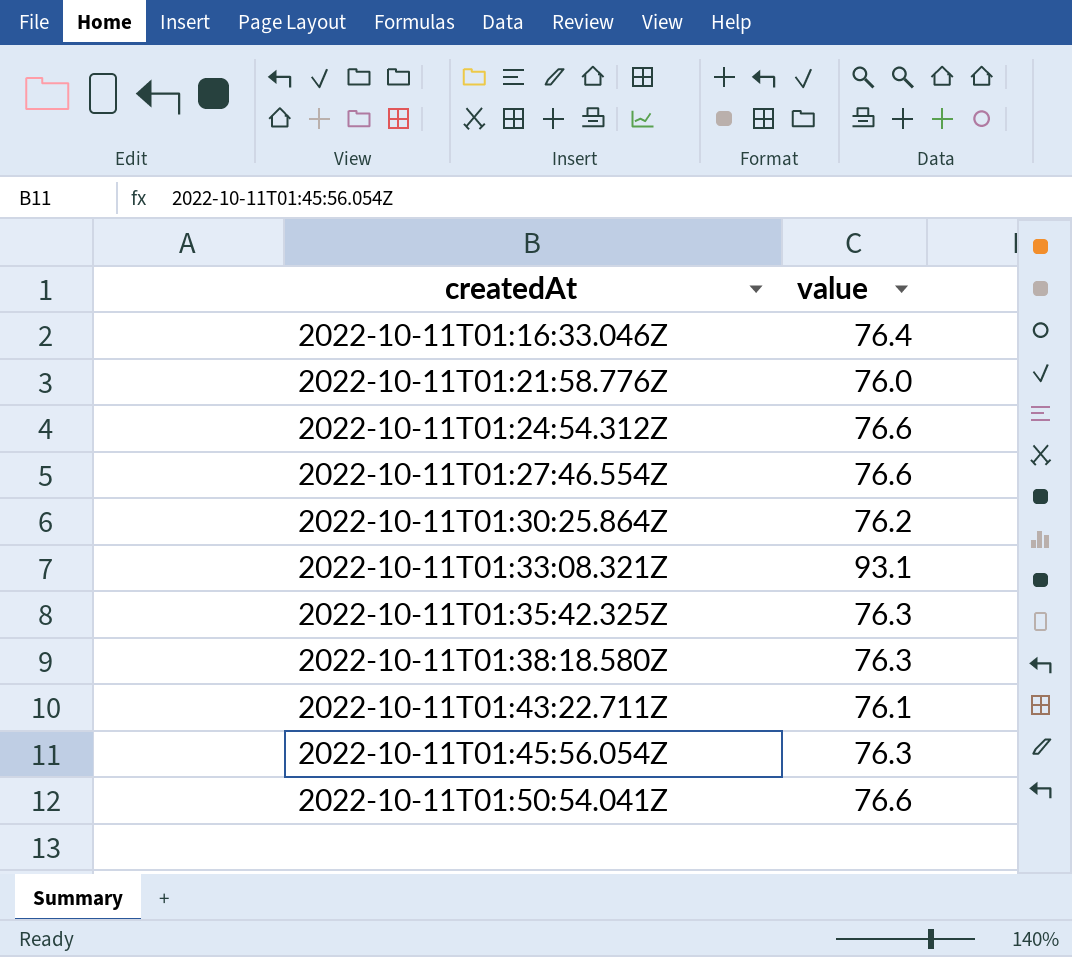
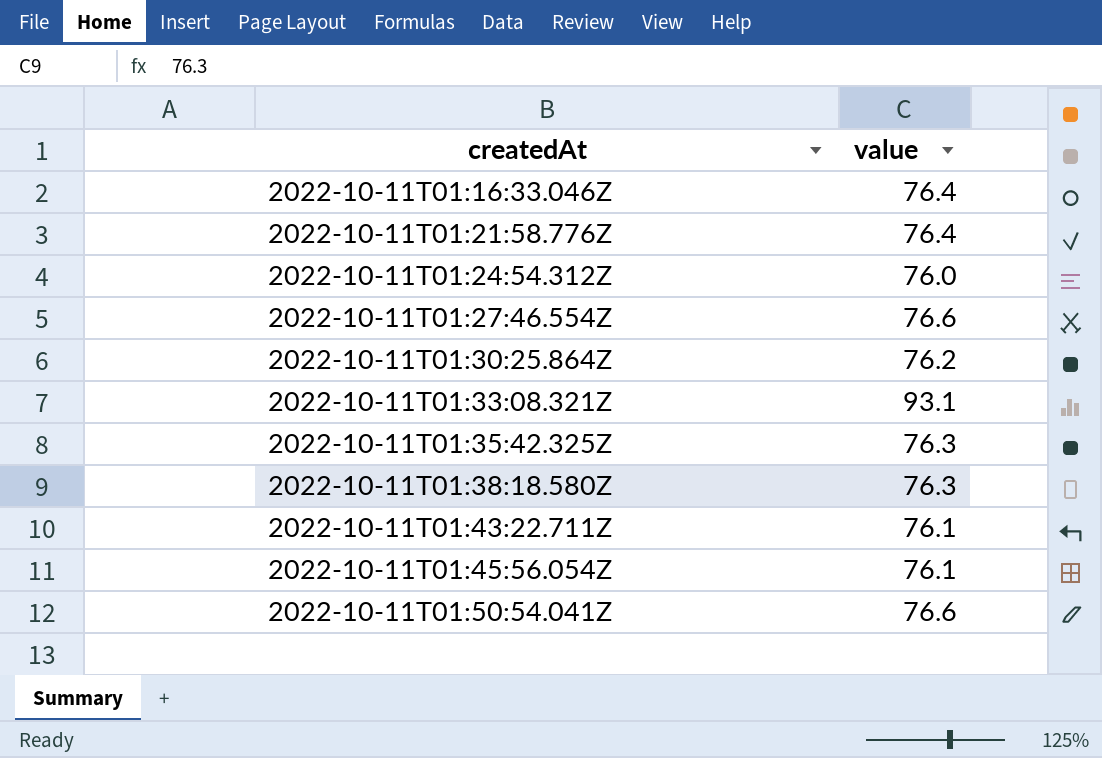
2022-10-11T01:21:58.776Z | value: 76.0 -> 76.4
2022-10-11T01:24:54.312Z | value: 76.6 -> 76.0
2022-10-11T01:45:56.054Z | value: 76.3 -> 76.1

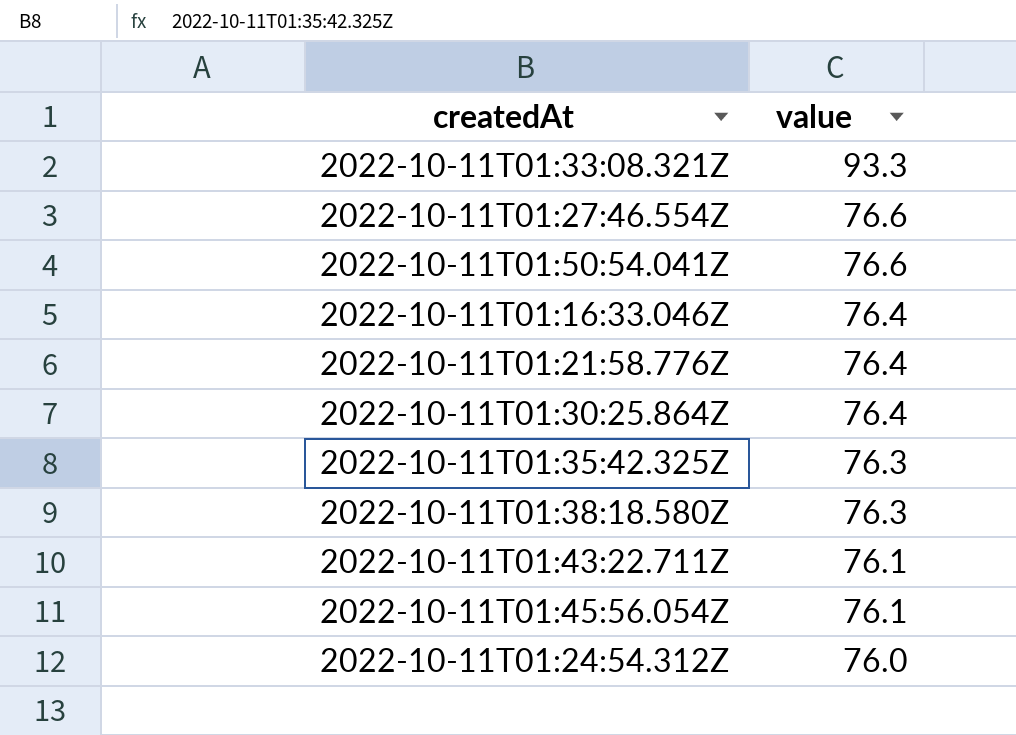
row order: createdAt ascending -> value descending
2022-10-11T01:33:08.321Z | value: 93.1 -> 93.3
2022-10-11T01:30:25.864Z | value: 76.2 -> 76.4

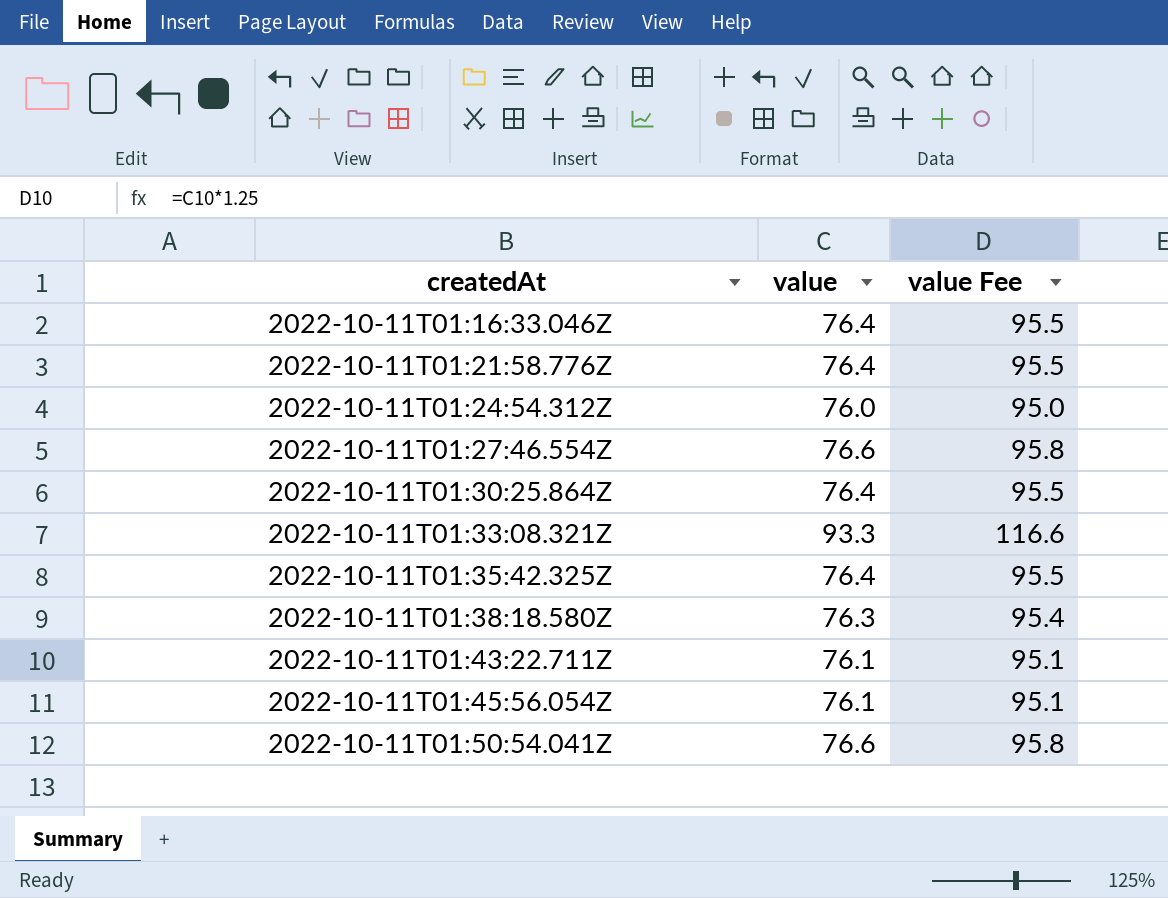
row order: value descending -> createdAt ascending
column value Fee | formula: none -> [value] * 1.25
2022-10-11T01:35:42.325Z | value: 76.3 -> 76.4

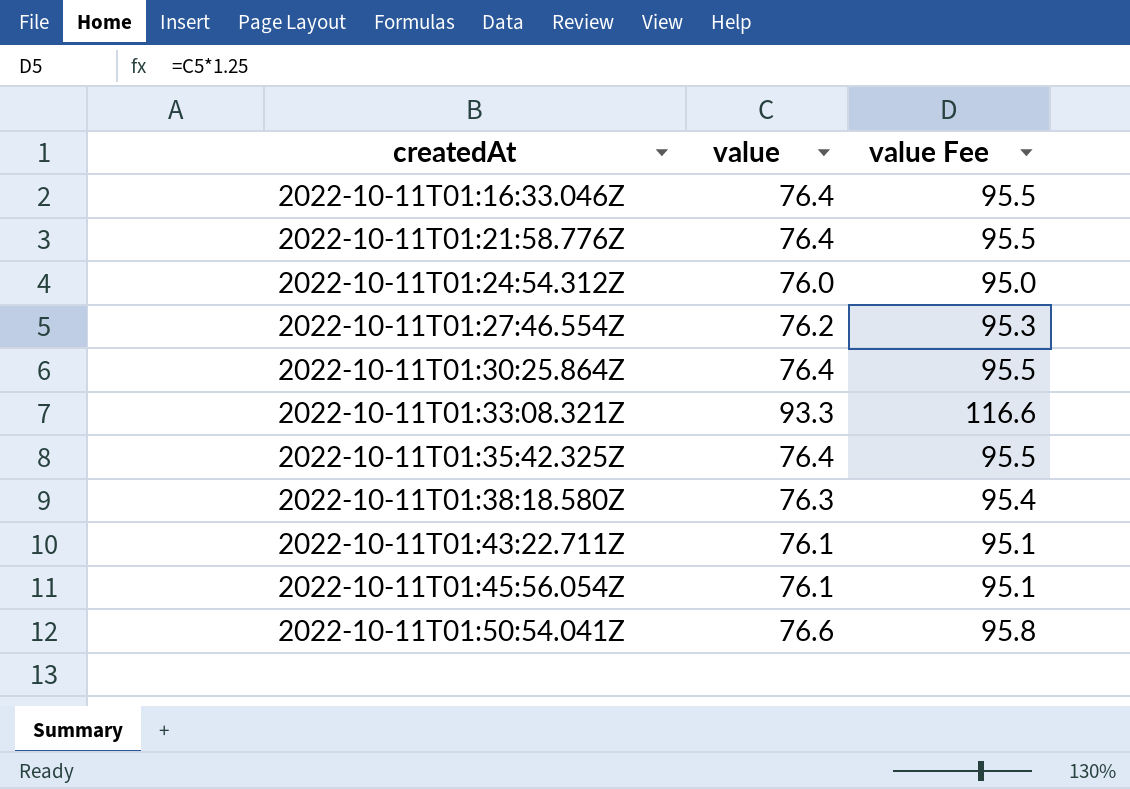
2022-10-11T01:27:46.554Z | value: 76.6 -> 76.2
2022-10-11T01:27:46.554Z | value Fee: 95.8 -> 95.3

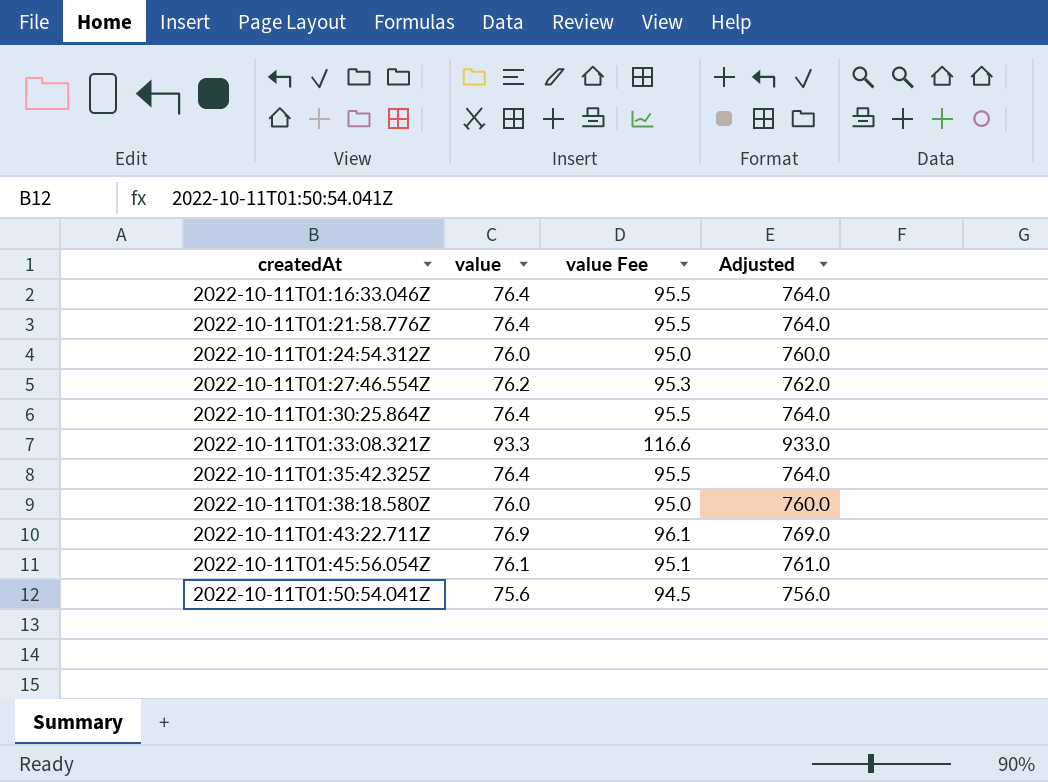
column Adjusted | formula: none -> [value] * 10
2022-10-11T01:38:18.580Z | value: 76.3 -> 76.0
2022-10-11T01:38:18.580Z | value Fee: 95.4 -> 95.0
2022-10-11T01:43:22.711Z | value: 76.1 -> 76.9
2022-10-11T01:43:22.711Z | value Fee: 95.1 -> 96.1
2022-10-11T01:50:54.041Z | value: 76.6 -> 75.6
2022-10-11T01:50:54.041Z | value Fee: 95.8 -> 94.5

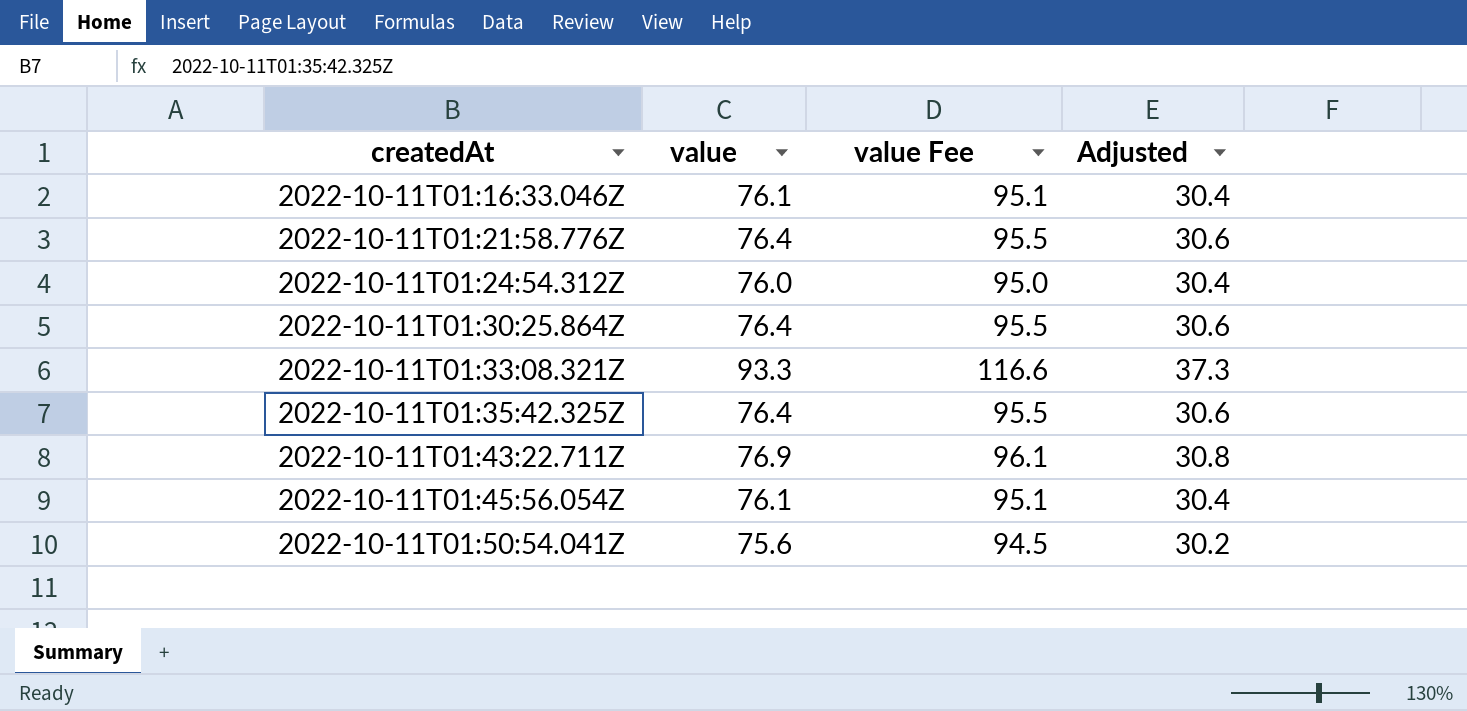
column Adjusted | formula: [value] * 10 -> [value] * 0.4
row 2022-10-11T01:27:46.554Z: 76.2 | 95.3 | 762.0 -> none
row 2022-10-11T01:38:18.580Z: 76.0 | 95.0 | 760.0 -> none
2022-10-11T01:16:33.046Z | value: 76.4 -> 76.1
2022-10-11T01:16:33.046Z | value Fee: 95.5 -> 95.1

